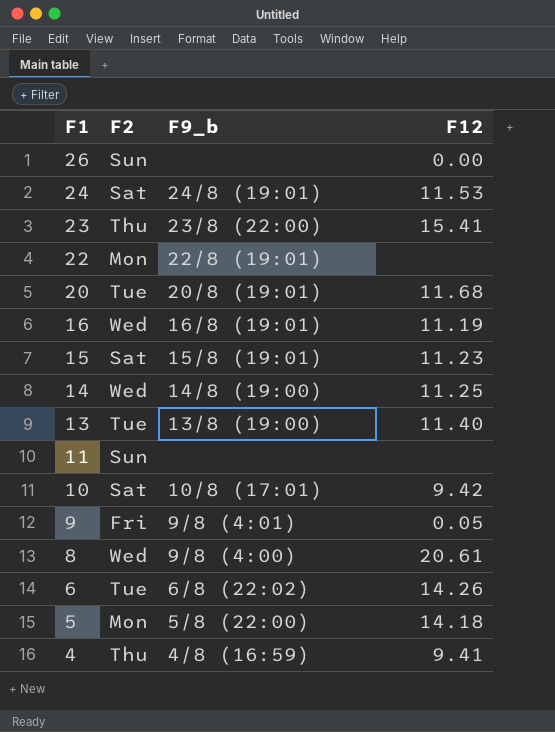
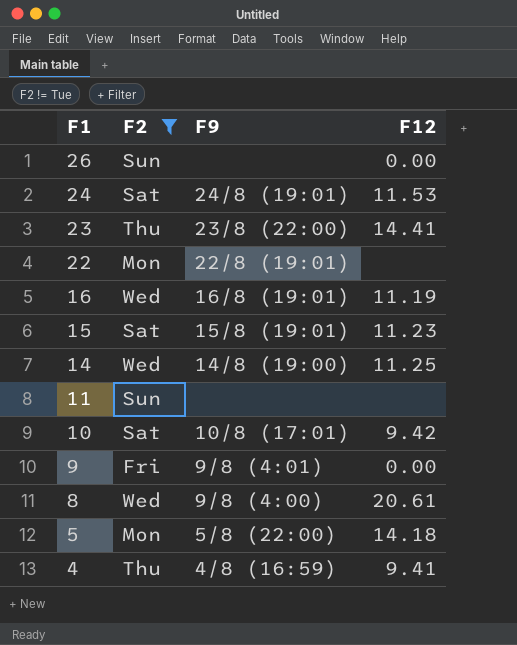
filter: none -> F2 != Tue
column name: F9_b -> F9
23 | F12: 15.41 -> 14.41
9 | F12: 0.05 -> 0.00

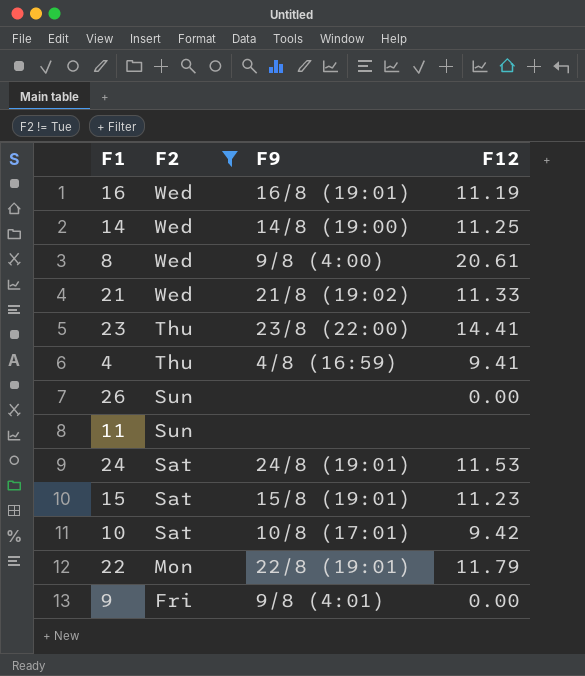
row order: F1 descending -> F2 descending
row 5: Mon | 5/8 (22:00) | 14.18 -> none
row 21: none -> Wed | 21/8 (19:02) | 11.33
22 | F12: none -> 11.79

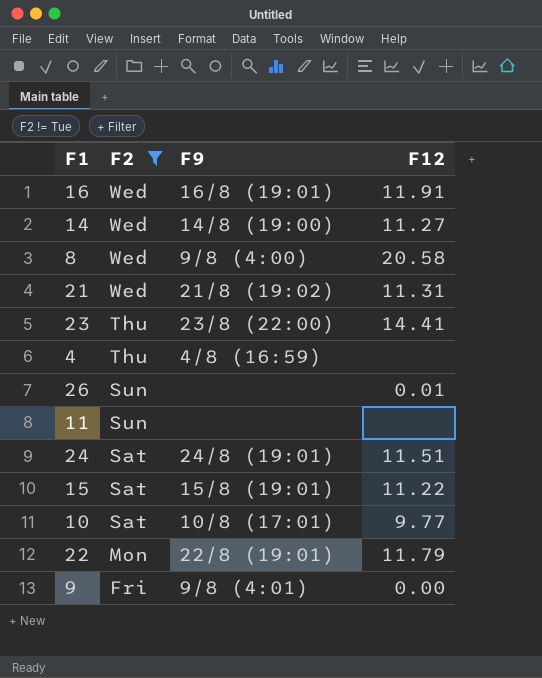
16 | F12: 11.19 -> 11.91
14 | F12: 11.25 -> 11.27
8 | F12: 20.61 -> 20.58
21 | F12: 11.33 -> 11.31
4 | F12: 9.41 -> none
26 | F12: 0.00 -> 0.01
24 | F12: 11.53 -> 11.51
15 | F12: 11.23 -> 11.22
10 | F12: 9.42 -> 9.77

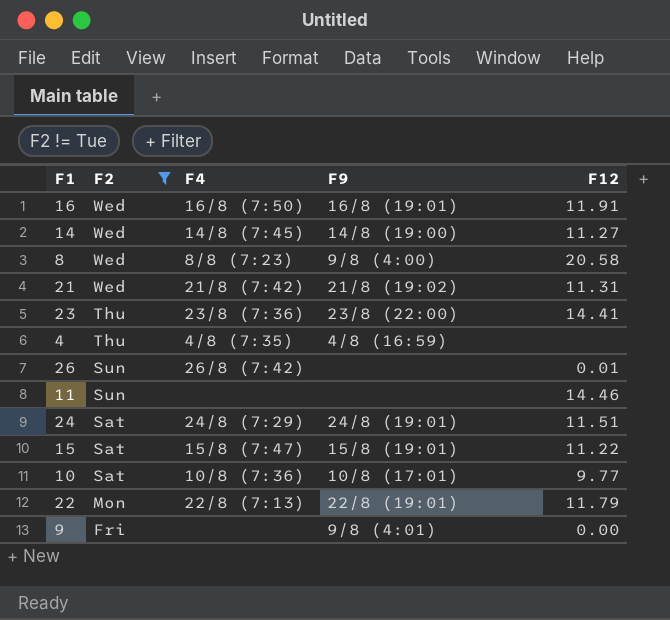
column F4 | position: none -> 3
11 | F12: none -> 14.46

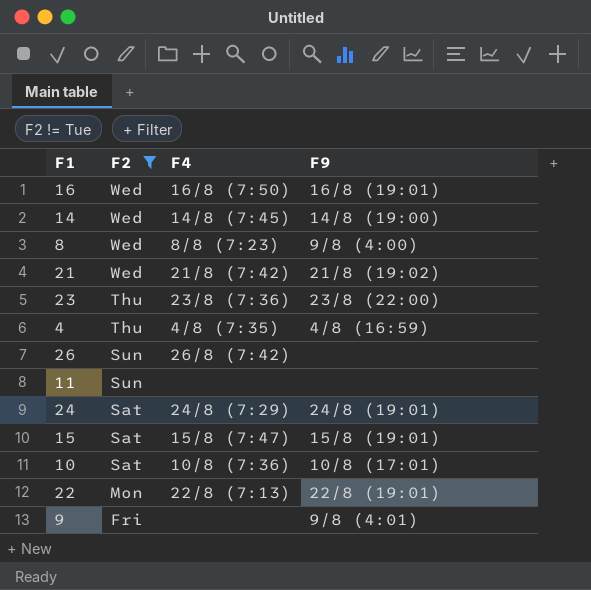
column F12 | position: 5 -> none

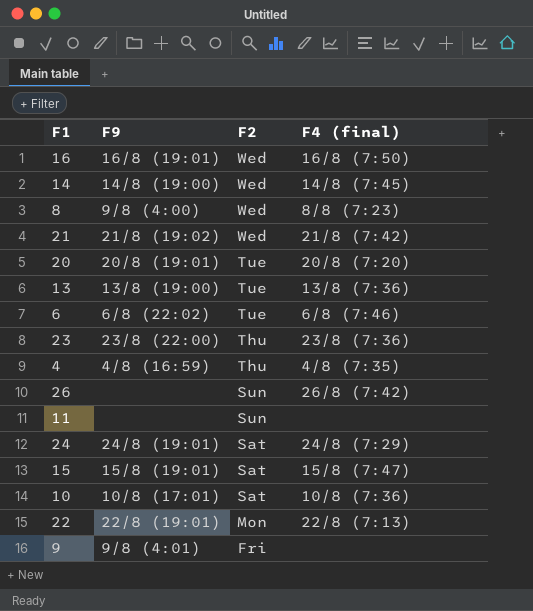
filter: F2 != Tue -> none
column F9 | position: 4 -> 2
column name: F4 -> F4 (final)

